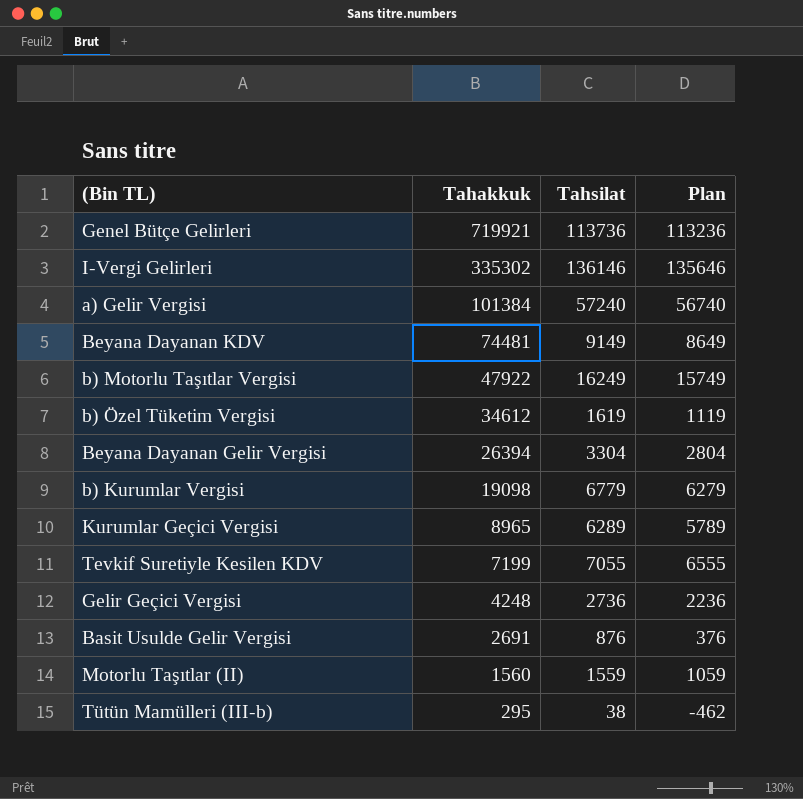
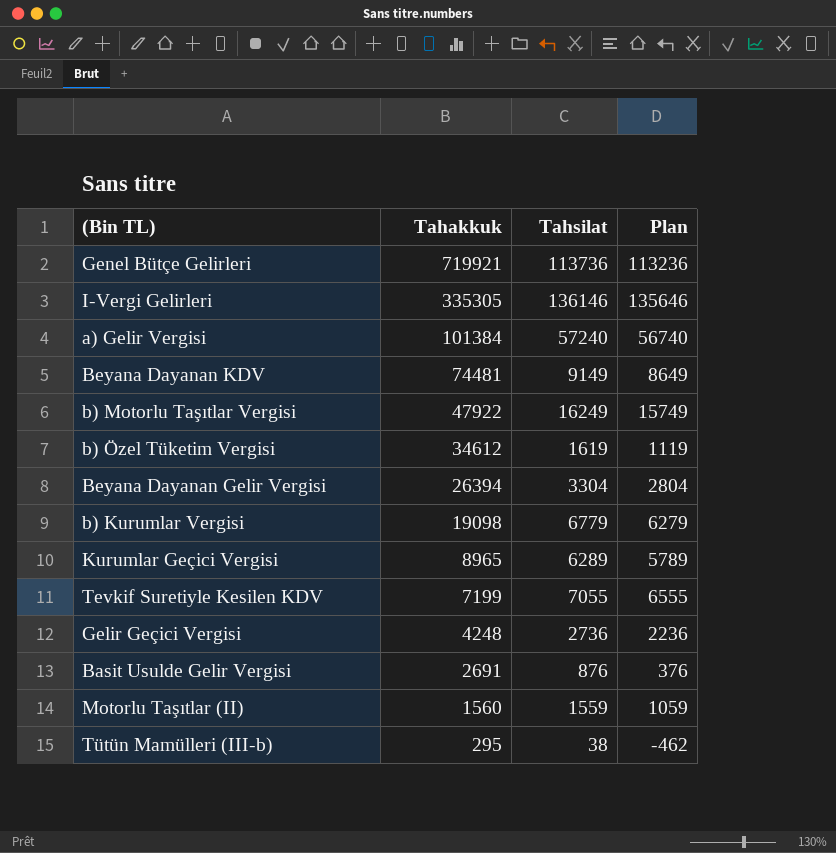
I-Vergi Gelirleri | Tahakkuk: 335302 -> 335305

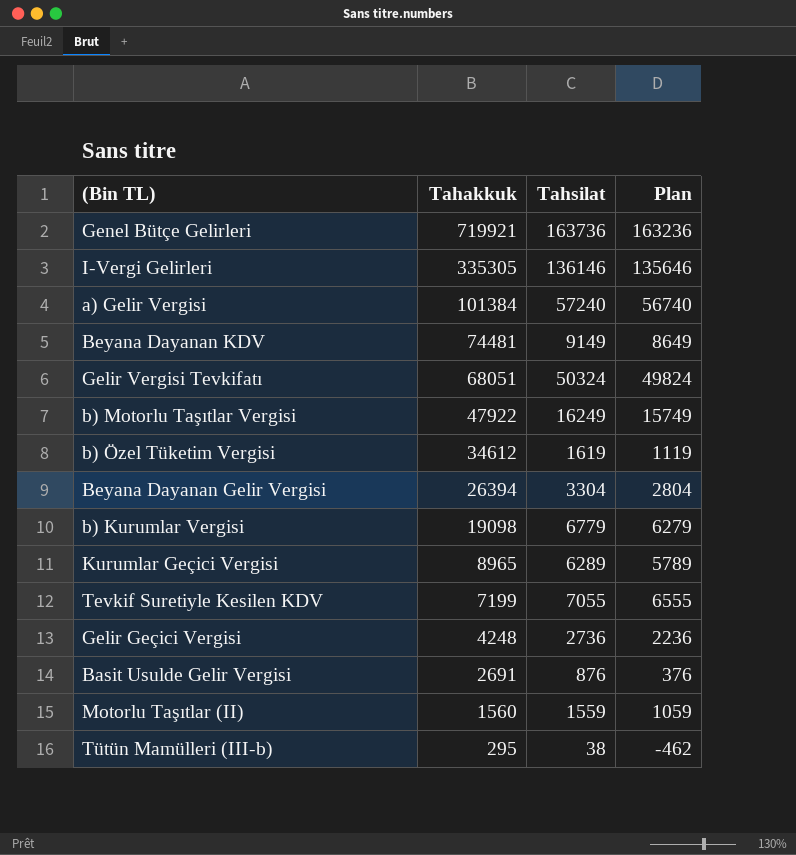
Genel Bütçe Gelirleri | Tahsilat: 113736 -> 163736
Genel Bütçe Gelirleri | Plan: 113236 -> 163236
row Gelir Vergisi Tevkifatı: none -> 68051 | 50324 | 49824

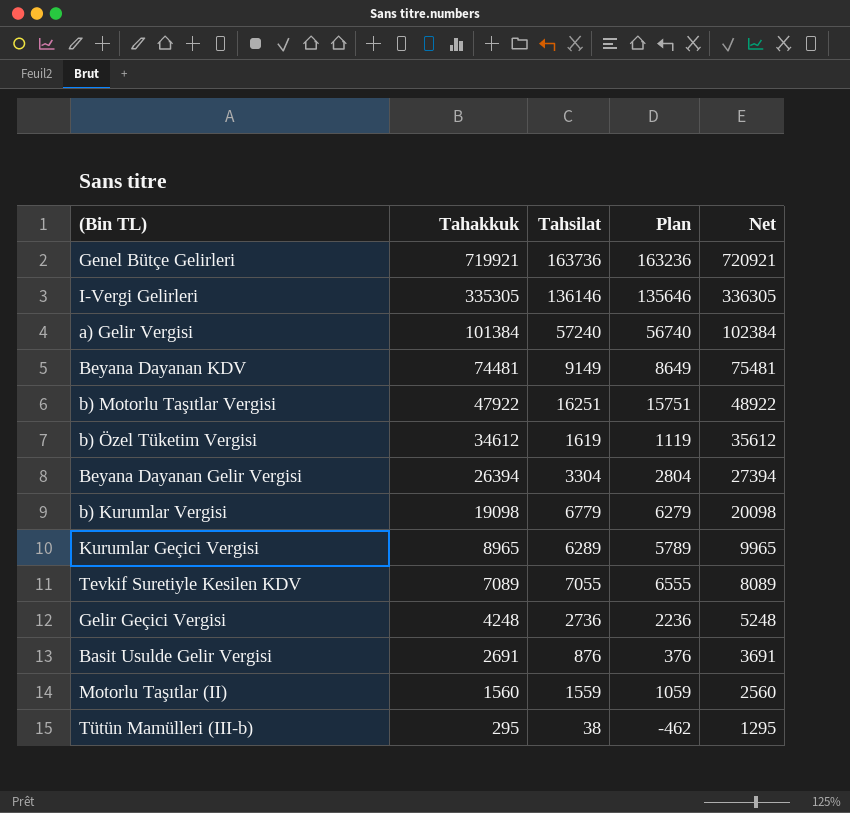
column Net | formula: none -> [Tahakkuk] + 1000
row Gelir Vergisi Tevkifatı: 68051 | 50324 | 49824 -> none
b) Motorlu Taşıtlar Vergisi | Tahsilat: 16249 -> 16251
b) Motorlu Taşıtlar Vergisi | Plan: 15749 -> 15751
Tevkif Suretiyle Kesilen KDV | Tahakkuk: 7199 -> 7089

